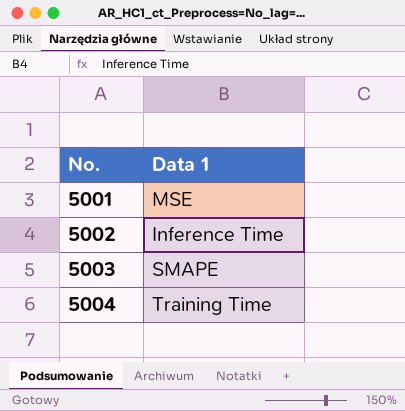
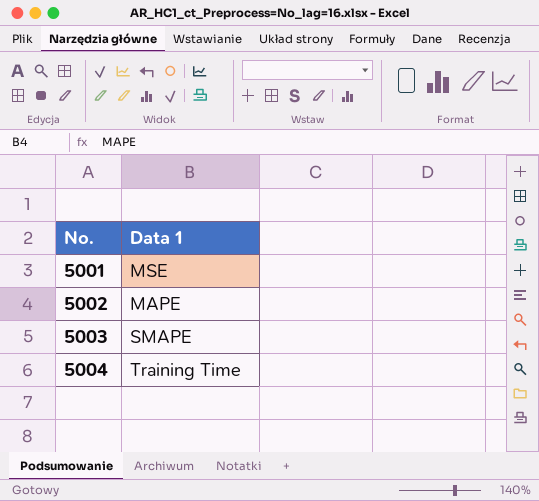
5002 | Data 1: Inference Time -> MAPE

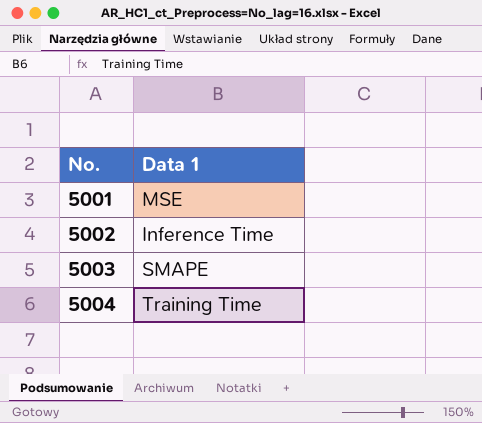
5002 | Data 1: MAPE -> Inference Time

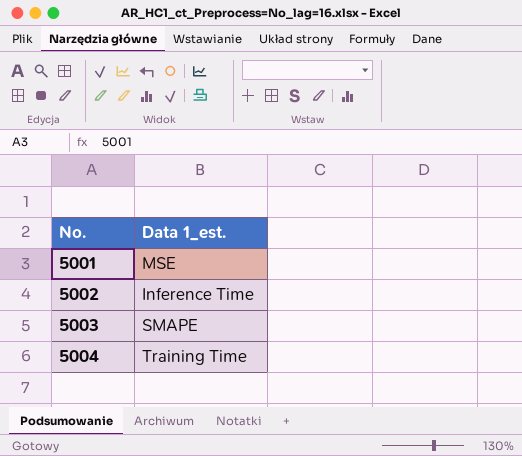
column name: Data 1 -> Data 1_est.

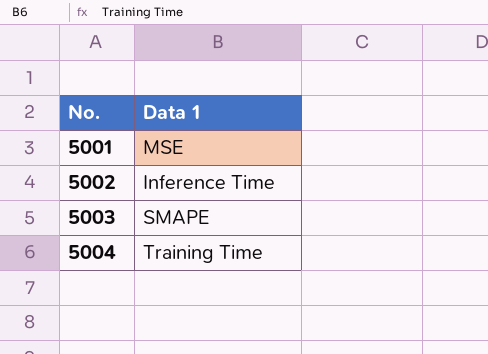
column name: Data 1_est. -> Data 1

